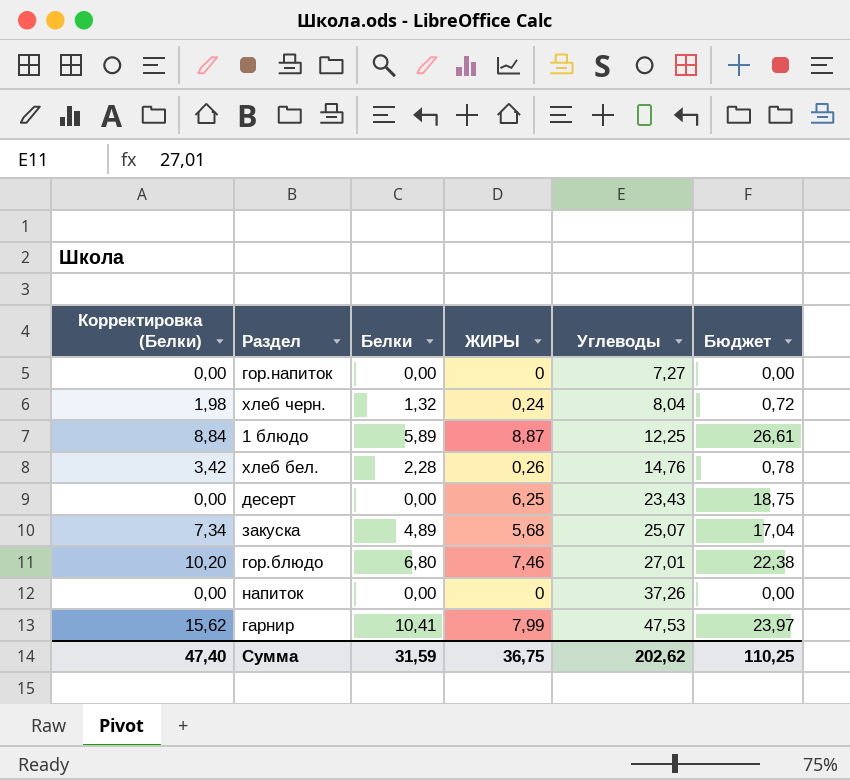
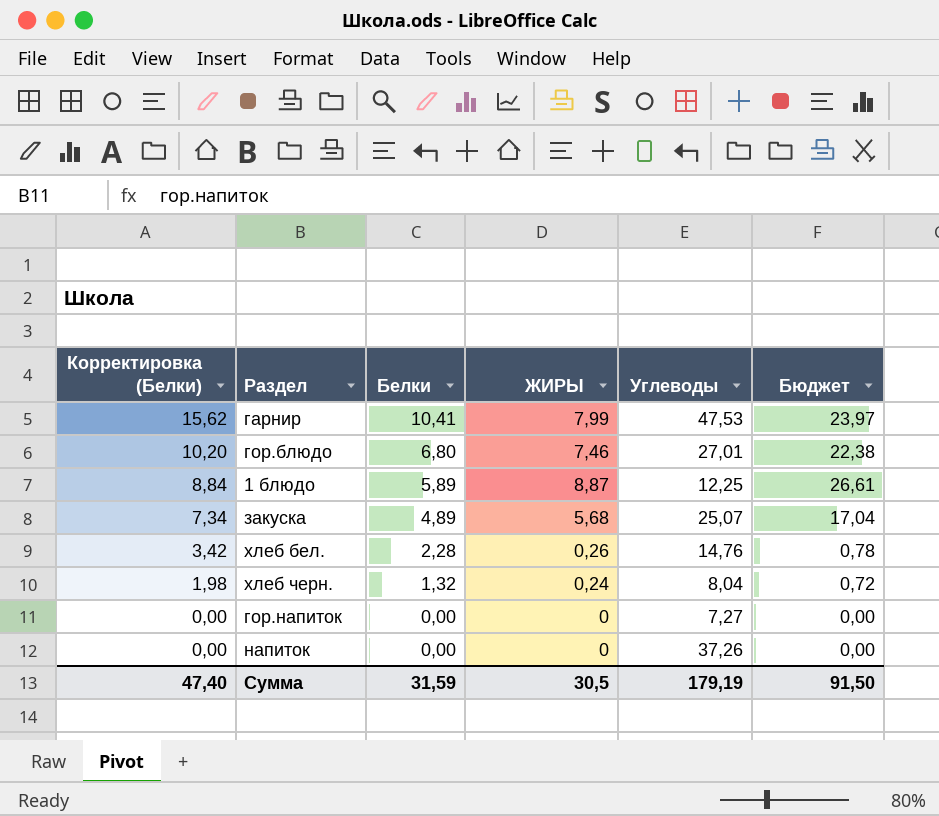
row order: Углеводы ascending -> Корректировка (Белки) descending
row десерт: 0,00 | 0,00 | 6,25 | 23,43 | 18,75 -> none
Сумма | ЖИРЫ: 36,75 -> 30,5
Сумма | Углеводы: 202,62 -> 179,19
Сумма | Бюджет: 110,25 -> 91,50

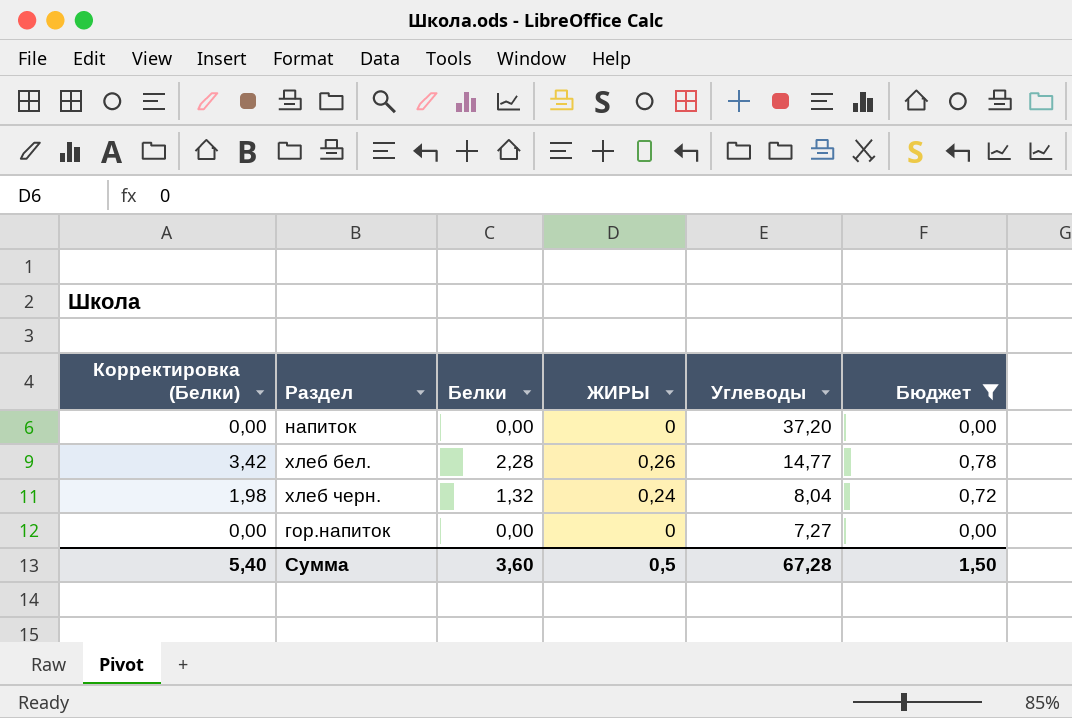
filter: none -> Бюджет <= 0,78
row order: Корректировка (Белки) descending -> Углеводы descending
напиток | Углеводы: 37,26 -> 37,20
хлеб бел. | Углеводы: 14,76 -> 14,77
Сумма | Корректировка (Белки): 47,40 -> 5,40
Сумма | Белки: 31,59 -> 3,60
Сумма | ЖИРЫ: 30,5 -> 0,5
Сумма | Углеводы: 179,19 -> 67,28
Сумма | Бюджет: 91,50 -> 1,50

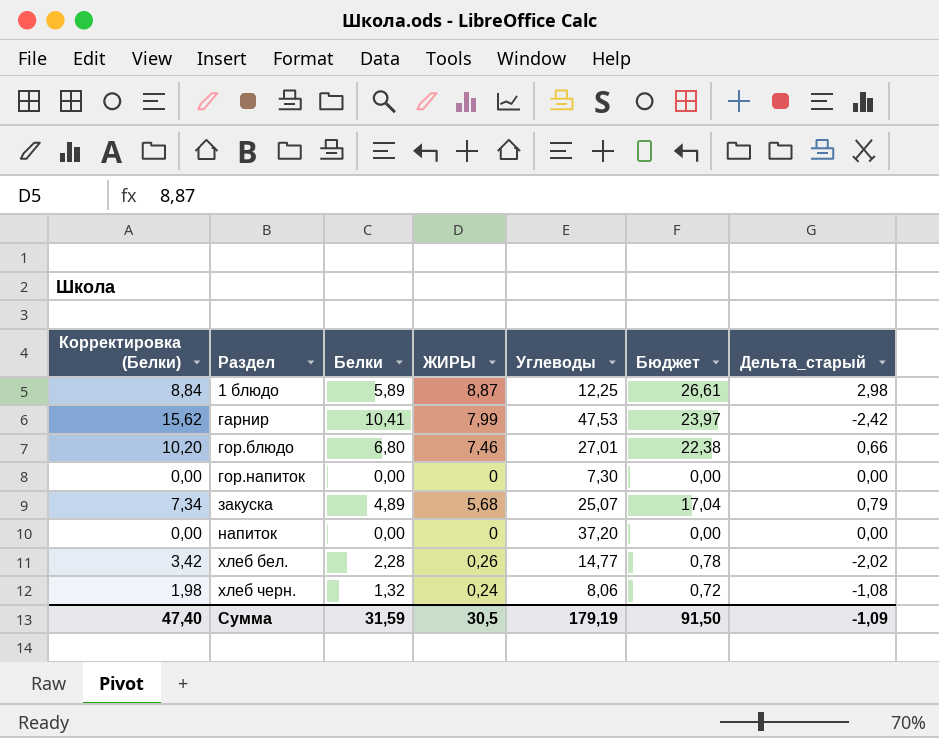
filter: Бюджет <= 0,78 -> none
row order: Углеводы descending -> Раздел ascending
column Дельта_старый | formula: none -> [ЖИРЫ] - [Белки]
гор.напиток | Углеводы: 7,27 -> 7,30
хлеб черн. | Углеводы: 8,04 -> 8,06
Сумма | Корректировка (Белки): 5,40 -> 47,40
Сумма | Белки: 3,60 -> 31,59
Сумма | ЖИРЫ: 0,5 -> 30,5
Сумма | Углеводы: 67,28 -> 179,19
Сумма | Бюджет: 1,50 -> 91,50

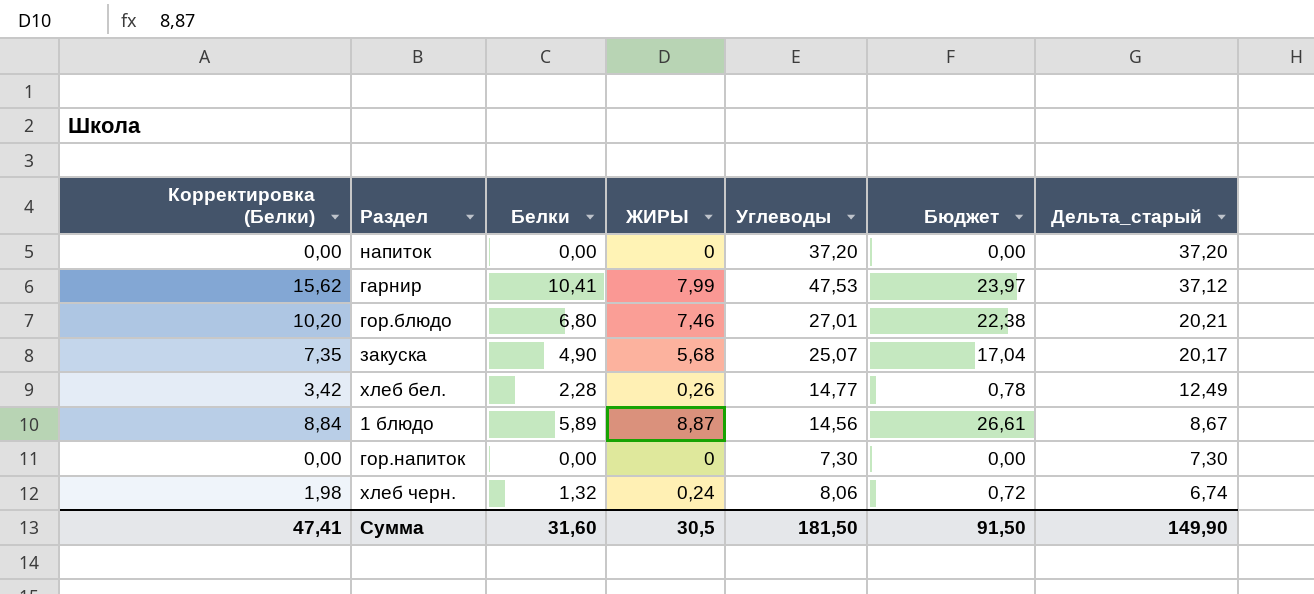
row order: Раздел ascending -> Дельта_старый descending
column Дельта_старый | formula: [ЖИРЫ] - [Белки] -> [Углеводы] - [Белки]
закуска | Корректировка (Белки): 7,34 -> 7,35
закуска | Белки: 4,89 -> 4,90
1 блюдо | Углеводы: 12,25 -> 14,56
Сумма | Корректировка (Белки): 47,40 -> 47,41
Сумма | Белки: 31,59 -> 31,60
Сумма | Углеводы: 179,19 -> 181,50
Сумма | Дельта_старый: -1,09 -> 149,90

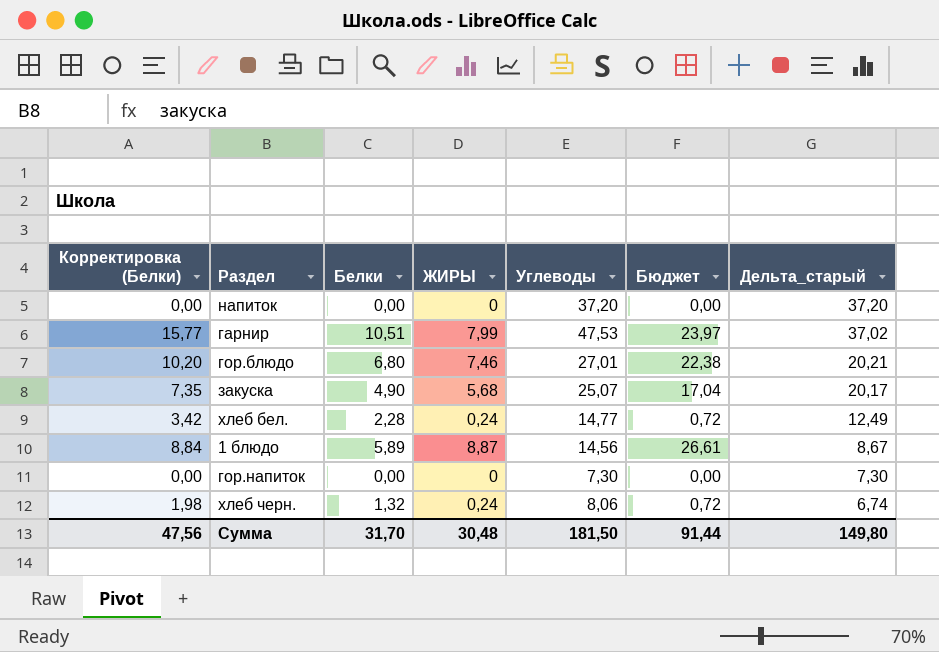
гарнир | Корректировка (Белки): 15,62 -> 15,77
гарнир | Белки: 10,41 -> 10,51
гарнир | Дельта_старый: 37,12 -> 37,02
хлеб бел. | ЖИРЫ: 0,26 -> 0,24
хлеб бел. | Бюджет: 0,78 -> 0,72
Сумма | Корректировка (Белки): 47,41 -> 47,56
Сумма | Белки: 31,60 -> 31,70
Сумма | ЖИРЫ: 30,5 -> 30,48
Сумма | Бюджет: 91,50 -> 91,44
Сумма | Дельта_старый: 149,90 -> 149,80

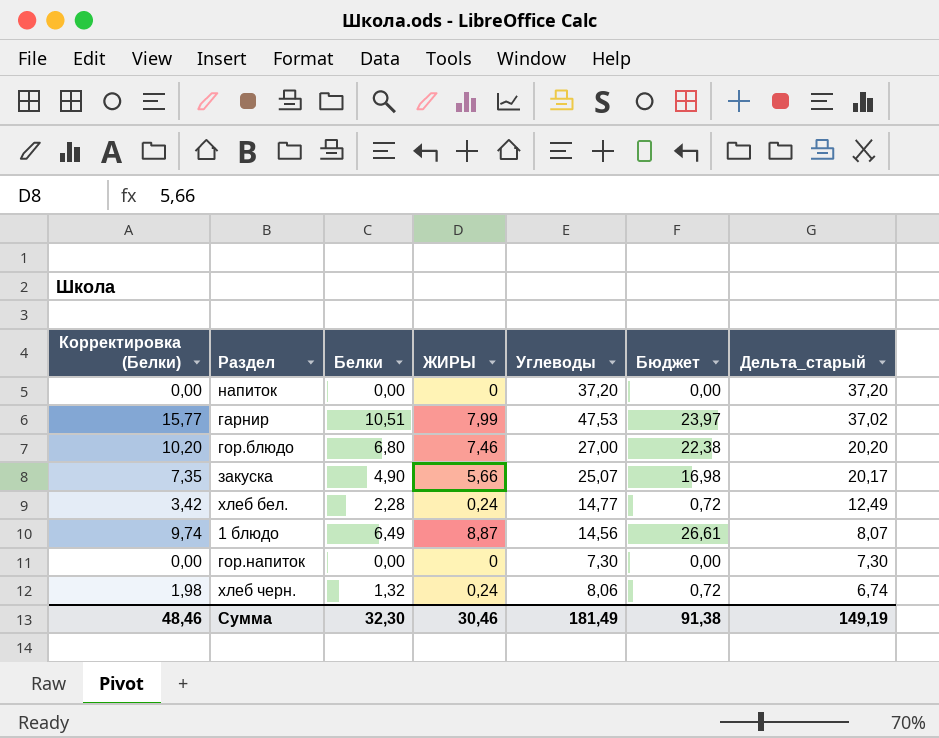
гор.блюдо | Углеводы: 27,01 -> 27,00
гор.блюдо | Дельта_старый: 20,21 -> 20,20
закуска | ЖИРЫ: 5,68 -> 5,66
закуска | Бюджет: 17,04 -> 16,98
1 блюдо | Корректировка (Белки): 8,84 -> 9,74
1 блюдо | Белки: 5,89 -> 6,49
1 блюдо | Дельта_старый: 8,67 -> 8,07
Сумма | Корректировка (Белки): 47,56 -> 48,46
Сумма | Белки: 31,70 -> 32,30
Сумма | ЖИРЫ: 30,48 -> 30,46
Сумма | Углеводы: 181,50 -> 181,49
Сумма | Бюджет: 91,44 -> 91,38
Сумма | Дельта_старый: 149,80 -> 149,19

